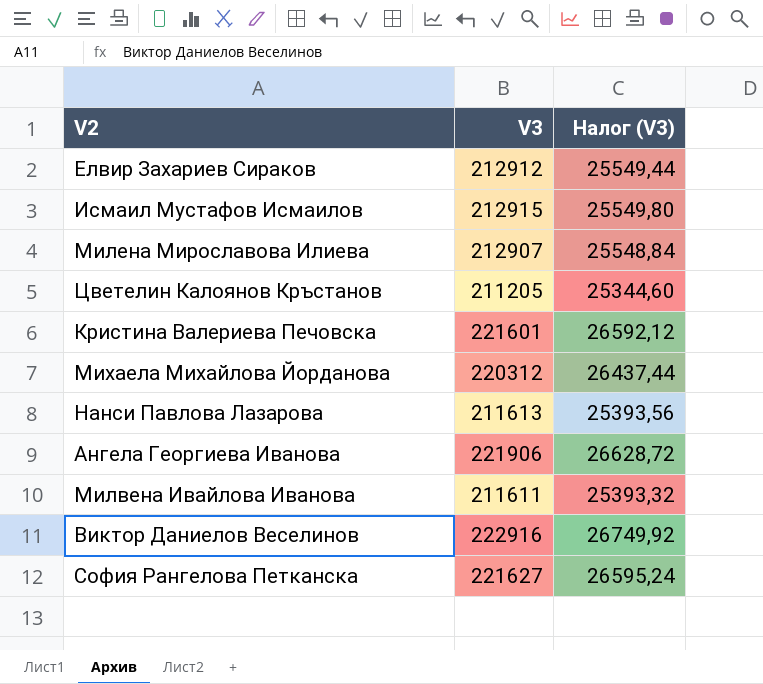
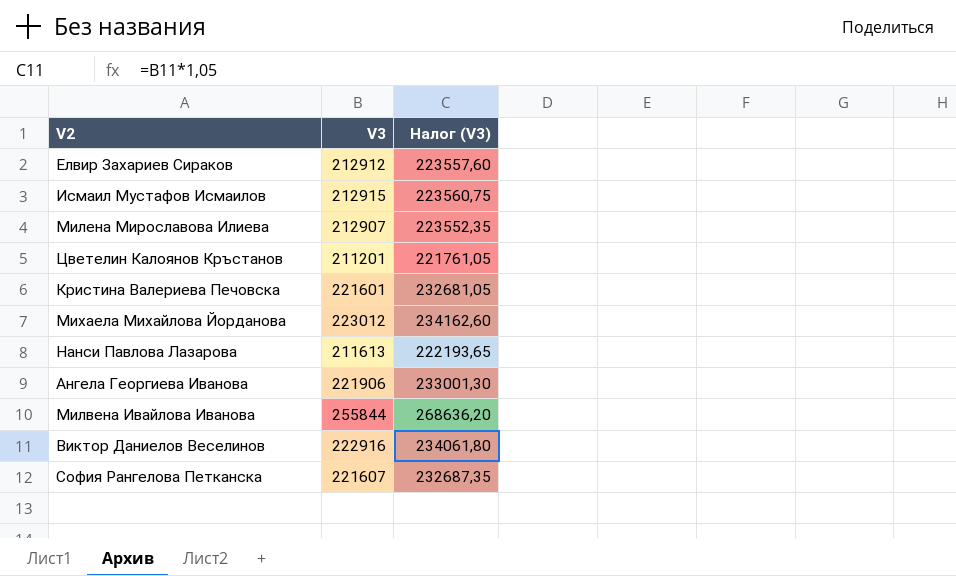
column Налог (V3) | formula: [V3] * 0,12 -> [V3] * 1,05
Цветелин Калоянов Кръстанов | V3: 211205 -> 211201
Михаела Михайлова Йорданова | V3: 220312 -> 223012
Милвена Ивайлова Иванова | V3: 211611 -> 255844
София Рангелова Петканска | V3: 221627 -> 221607

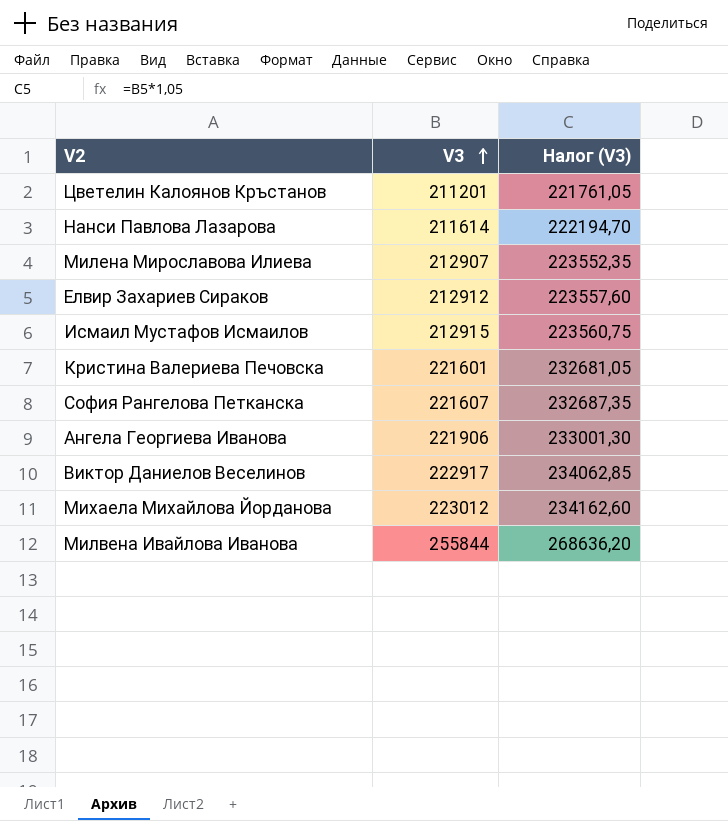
row order: none -> V3 ascending
Нанси Павлова Лазарова | V3: 211613 -> 211614
Нанси Павлова Лазарова | Налог (V3): 222193,65 -> 222194,70
Виктор Даниелов Веселинов | V3: 222916 -> 222917
Виктор Даниелов Веселинов | Налог (V3): 234061,80 -> 234062,85

